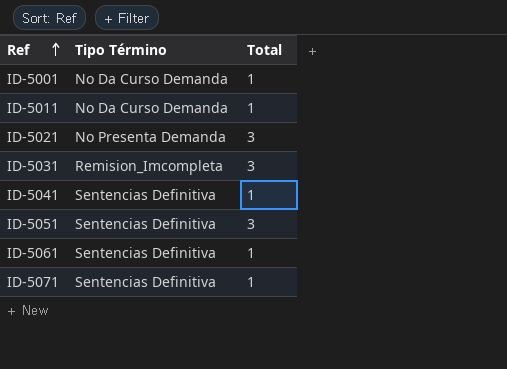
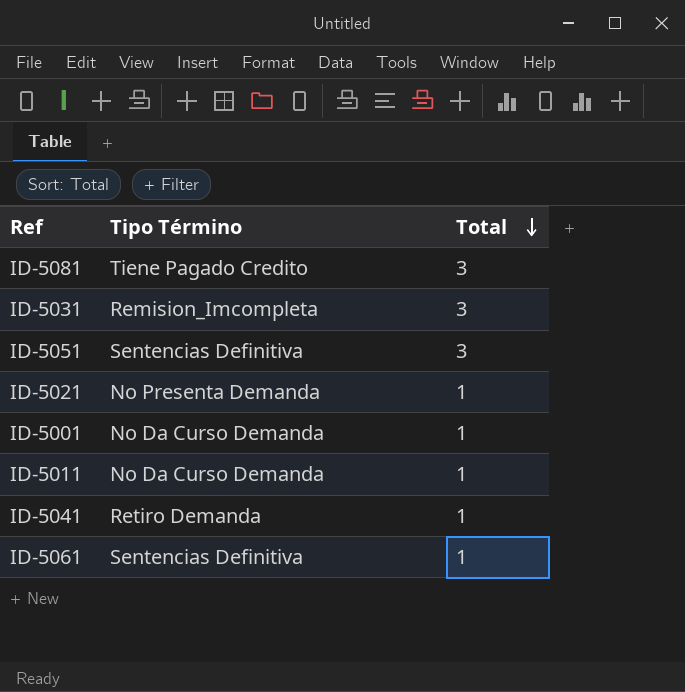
row order: Ref ascending -> Total descending
row ID-5071: Sentencias Definitiva | 1 -> none
row ID-5081: none -> Tiene Pagado Credito | 3
ID-5021 | Total: 3 -> 1
ID-5041 | Tipo Término: Sentencias Definitiva -> Retiro Demanda

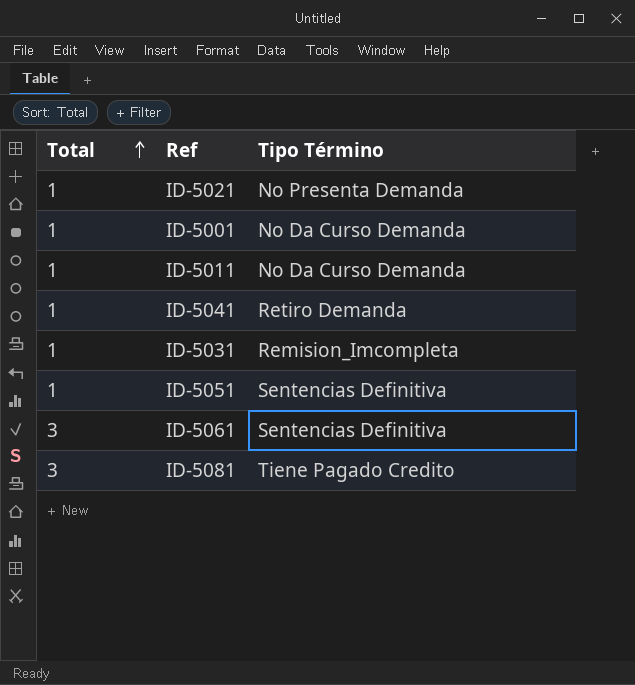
row order: Total descending -> Total ascending
column Total | position: 3 -> 1
ID-5031 | Total: 3 -> 1
ID-5051 | Total: 3 -> 1
ID-5061 | Total: 1 -> 3

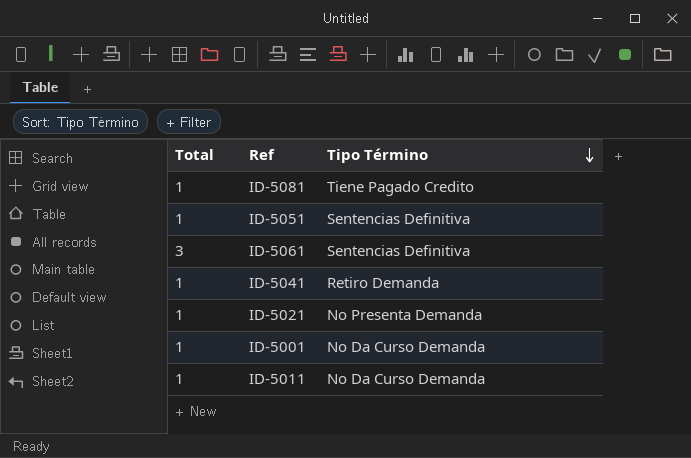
row order: Total ascending -> Tipo Término descending
row ID-5031: 1 | Remision_Imcompleta -> none
ID-5081 | Total: 3 -> 1

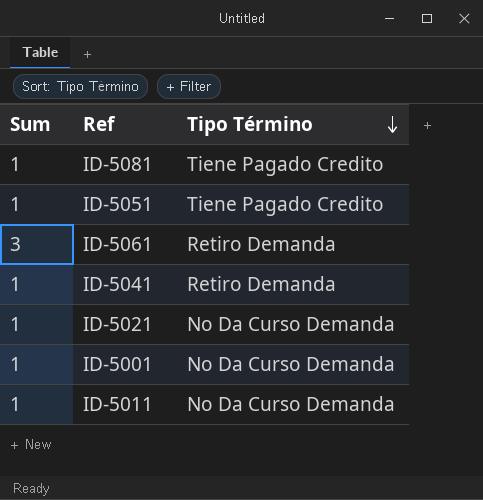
column name: Total -> Sum
ID-5051 | Tipo Término: Sentencias Definitiva -> Tiene Pagado Credito
ID-5061 | Tipo Término: Sentencias Definitiva -> Retiro Demanda
ID-5021 | Tipo Término: No Presenta Demanda -> No Da Curso Demanda

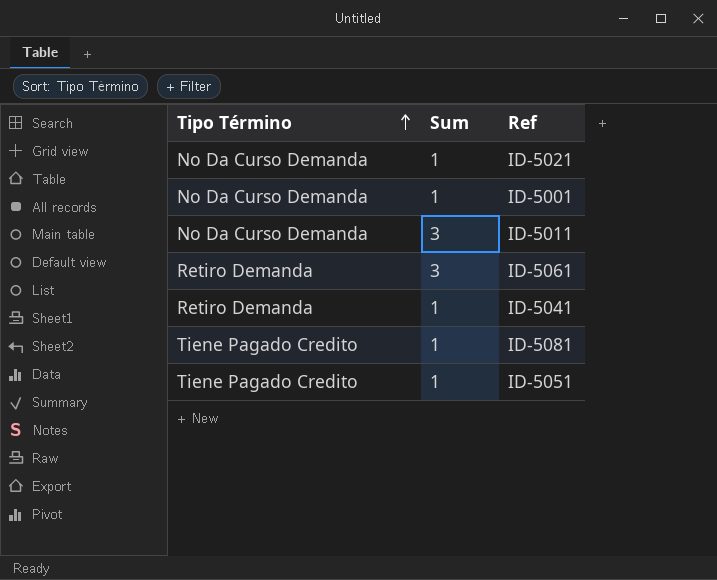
row order: Tipo Término descending -> Tipo Término ascending
column Tipo Término | position: 3 -> 1
ID-5011 | Sum: 1 -> 3

